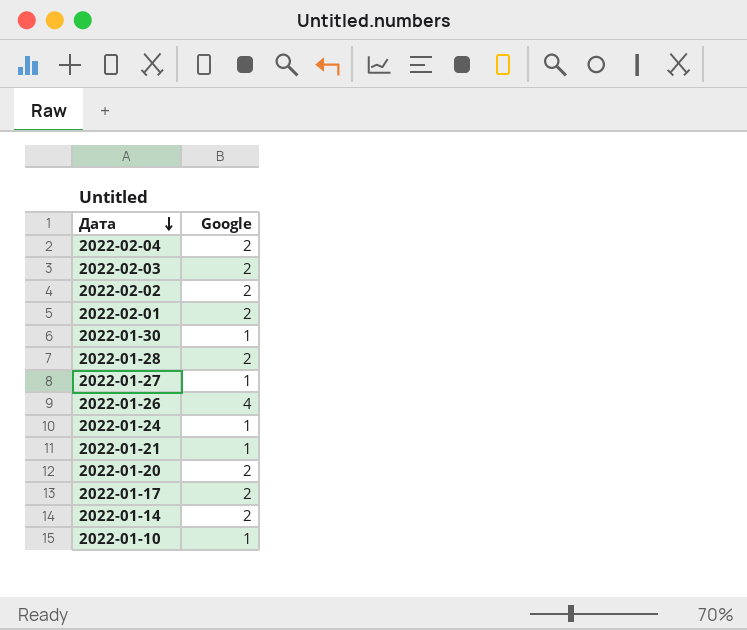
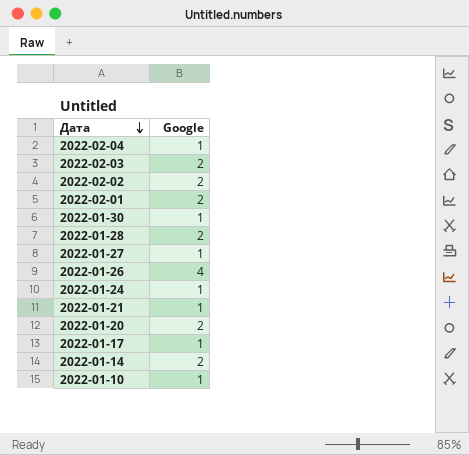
2022-02-04 | Google: 2 -> 1
2022-01-17 | Google: 2 -> 1

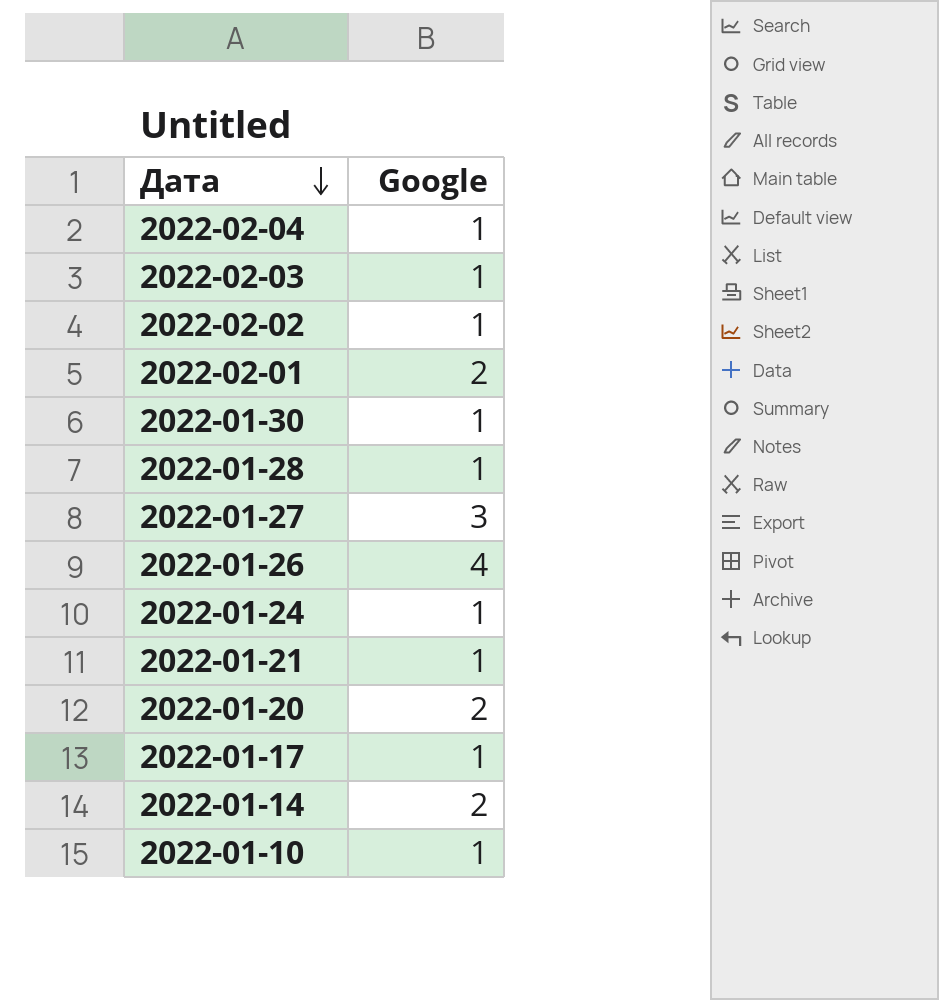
2022-02-03 | Google: 2 -> 1
2022-02-02 | Google: 2 -> 1
2022-01-28 | Google: 2 -> 1
2022-01-27 | Google: 1 -> 3

